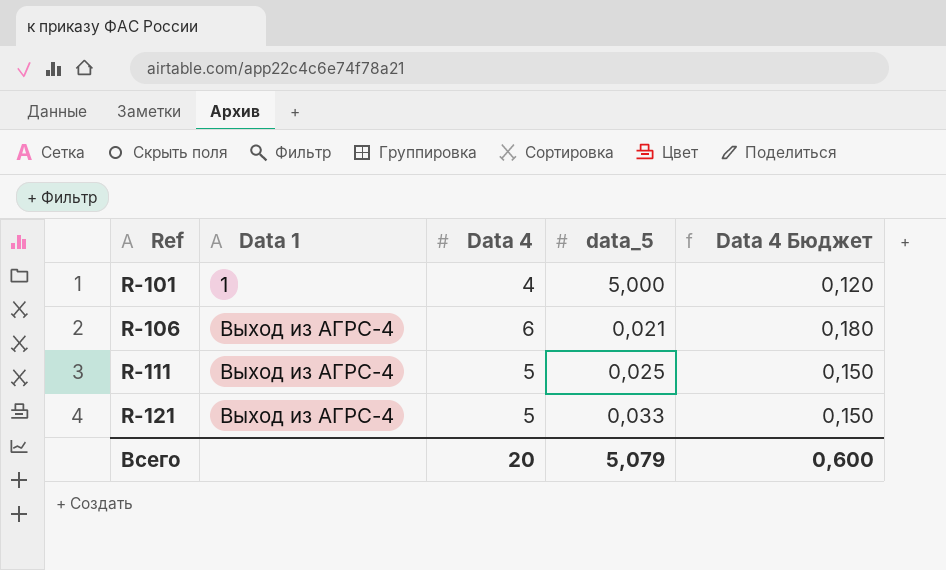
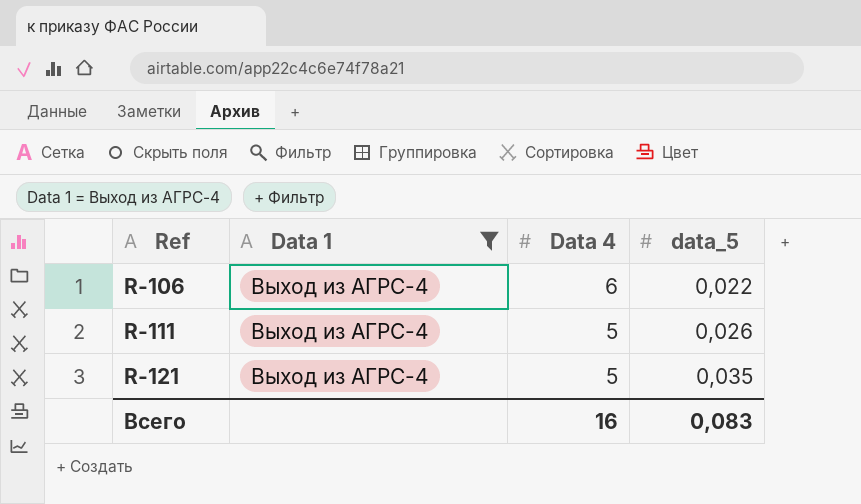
filter: none -> Data 1 = Выход из АГРС-4
column Data 4 Бюджет | formula: [Data 4] * 0,03 -> none
R-106 | data_5: 0,021 -> 0,022
R-111 | data_5: 0,025 -> 0,026
R-121 | data_5: 0,033 -> 0,035
Всего | Data 4: 20 -> 16
Всего | data_5: 5,079 -> 0,083

